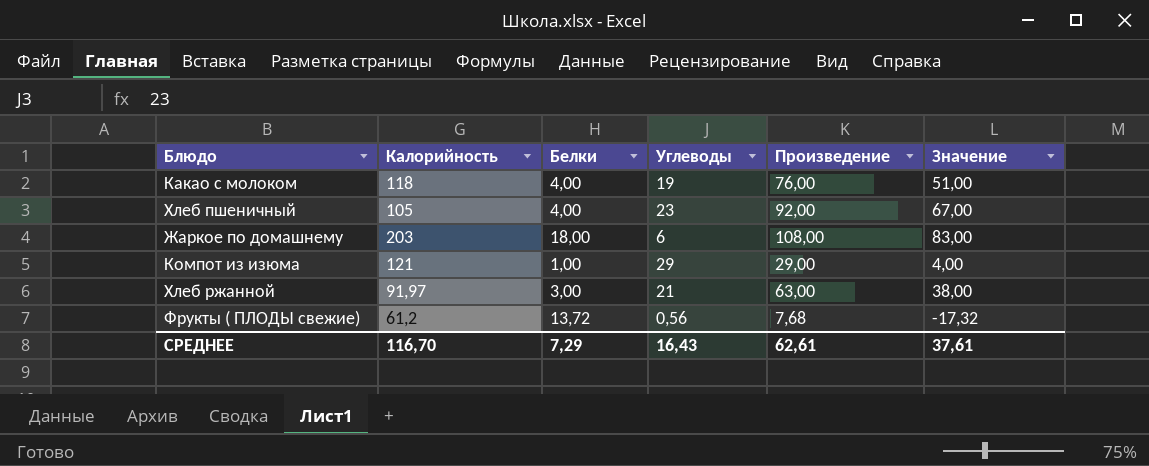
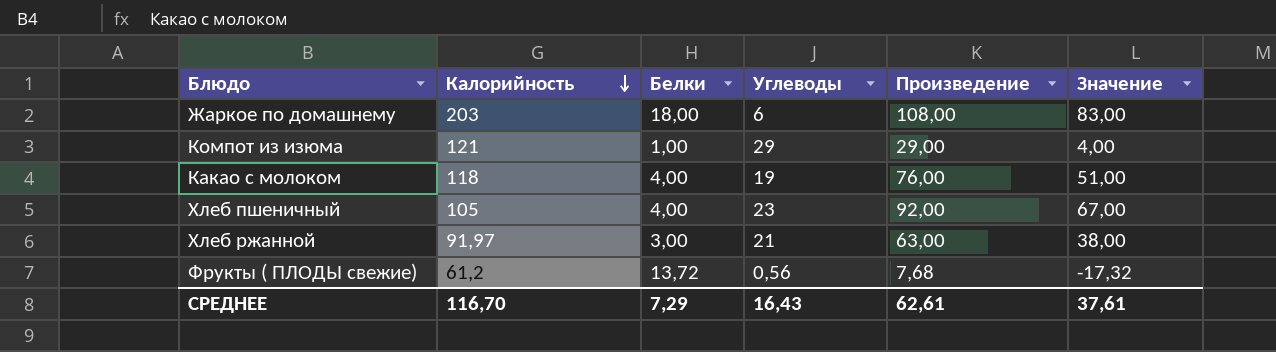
row order: none -> Калорийность descending

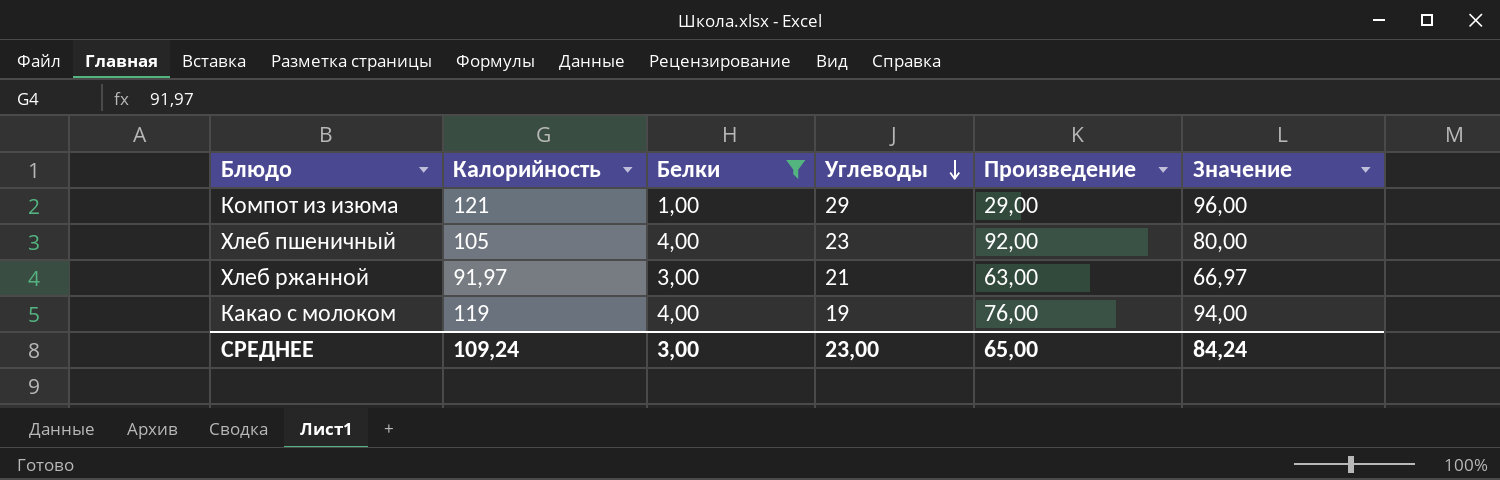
filter: none -> Белки <= 4,00
row order: Калорийность descending -> Углеводы descending
column Значение | formula: [Произведение] - 25 -> [Калорийность] - 25
Какао с молоком | Калорийность: 118 -> 119
СРЕДНЕЕ | Калорийность: 116,70 -> 109,24
СРЕДНЕЕ | Белки: 7,29 -> 3,00
СРЕДНЕЕ | Углеводы: 16,43 -> 23,00
СРЕДНЕЕ | Произведение: 62,61 -> 65,00
СРЕДНЕЕ | Значение: 37,61 -> 84,24

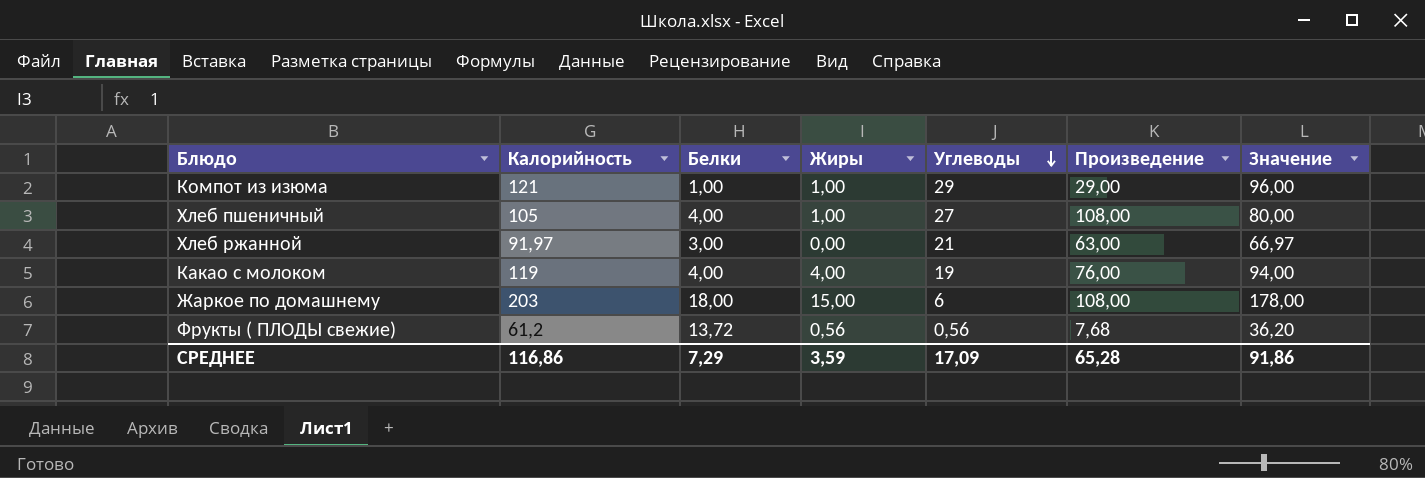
filter: Белки <= 4,00 -> none
column Жиры | position: none -> 4
Хлеб пшеничный | Углеводы: 23 -> 27
Хлеб пшеничный | Произведение: 92,00 -> 108,00
СРЕДНЕЕ | Калорийность: 109,24 -> 116,86
СРЕДНЕЕ | Белки: 3,00 -> 7,29
СРЕДНЕЕ | Углеводы: 23,00 -> 17,09
СРЕДНЕЕ | Произведение: 65,00 -> 65,28
СРЕДНЕЕ | Значение: 84,24 -> 91,86

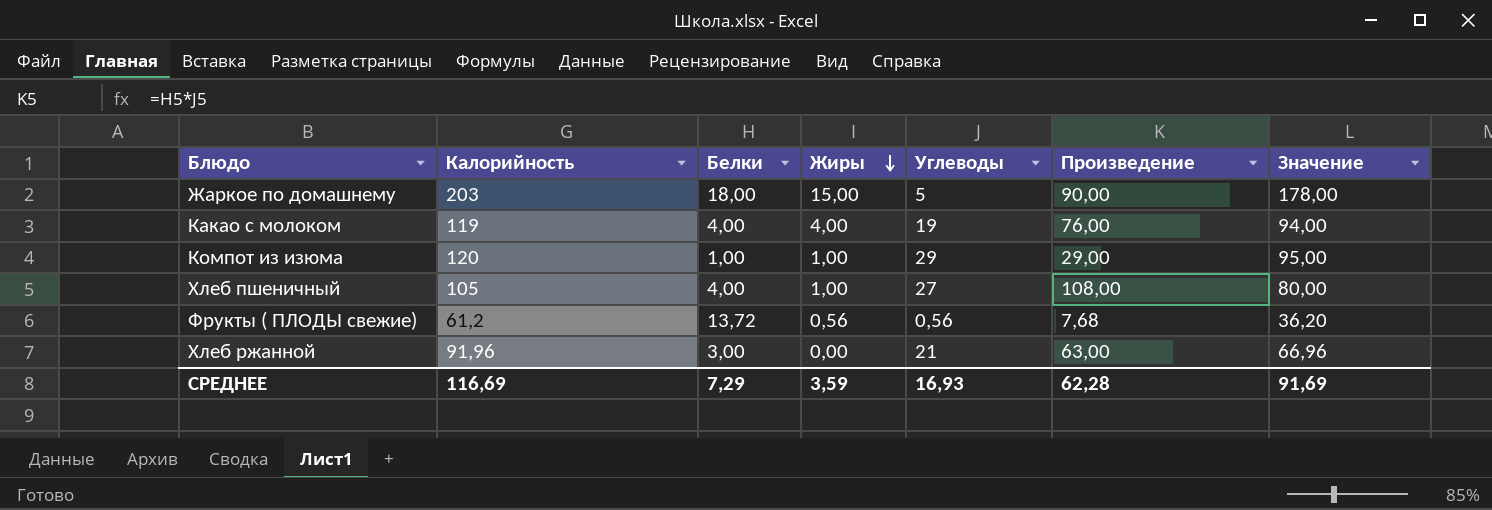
row order: Углеводы descending -> Жиры descending
Жаркое по домашнему | Углеводы: 6 -> 5
Жаркое по домашнему | Произведение: 108,00 -> 90,00
Компот из изюма | Калорийность: 121 -> 120
Компот из изюма | Значение: 96,00 -> 95,00
Хлеб ржанной | Калорийность: 91,97 -> 91,96
Хлеб ржанной | Значение: 66,97 -> 66,96
СРЕДНЕЕ | Калорийность: 116,86 -> 116,69
СРЕДНЕЕ | Углеводы: 17,09 -> 16,93
СРЕДНЕЕ | Произведение: 65,28 -> 62,28
СРЕДНЕЕ | Значение: 91,86 -> 91,69

